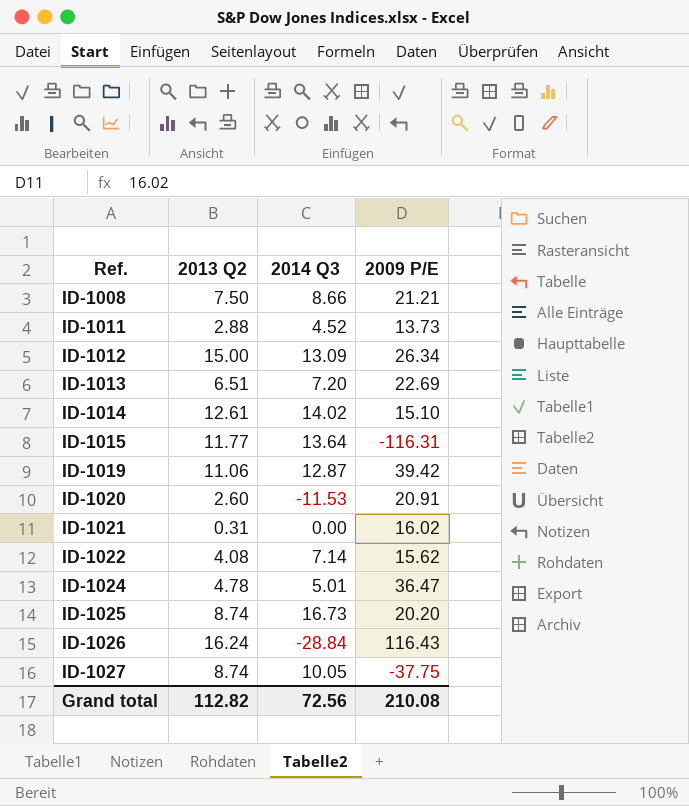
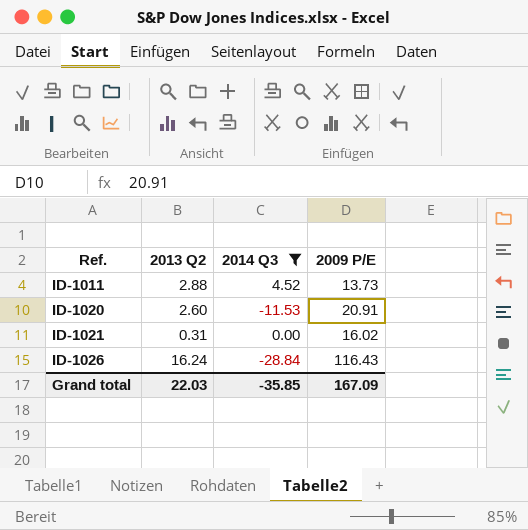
filter: none -> 2014 Q3 <= 4.52
Grand total | 2013 Q2: 112.82 -> 22.03
Grand total | 2014 Q3: 72.56 -> -35.85
Grand total | 2009 P/E: 210.08 -> 167.09

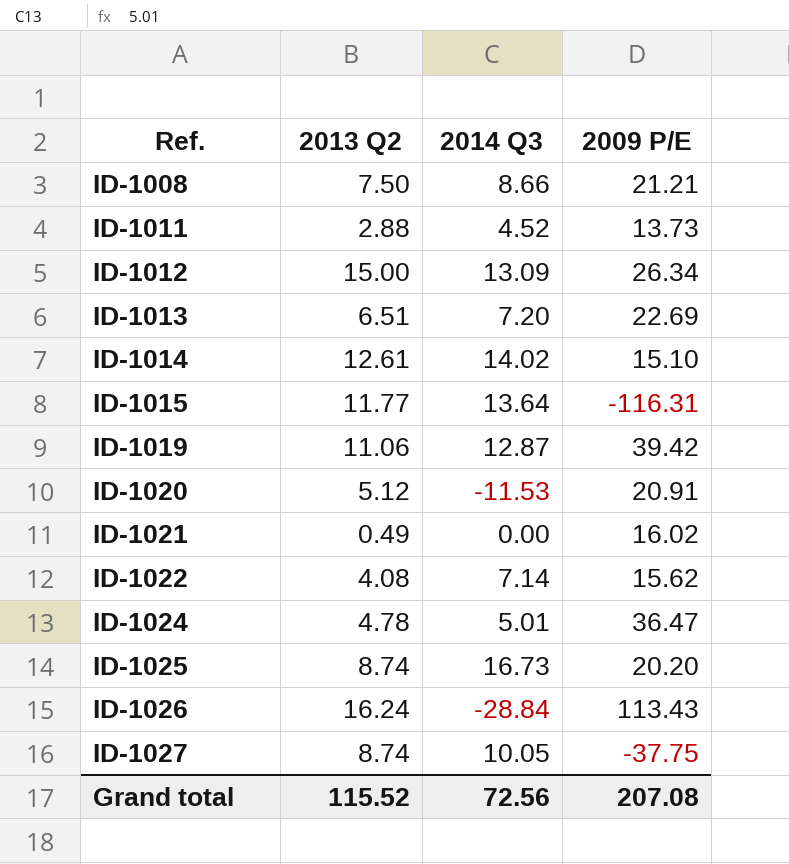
filter: 2014 Q3 <= 4.52 -> none
ID-1020 | 2013 Q2: 2.60 -> 5.12
ID-1021 | 2013 Q2: 0.31 -> 0.49
ID-1026 | 2009 P/E: 116.43 -> 113.43
Grand total | 2013 Q2: 22.03 -> 115.52
Grand total | 2014 Q3: -35.85 -> 72.56
Grand total | 2009 P/E: 167.09 -> 207.08

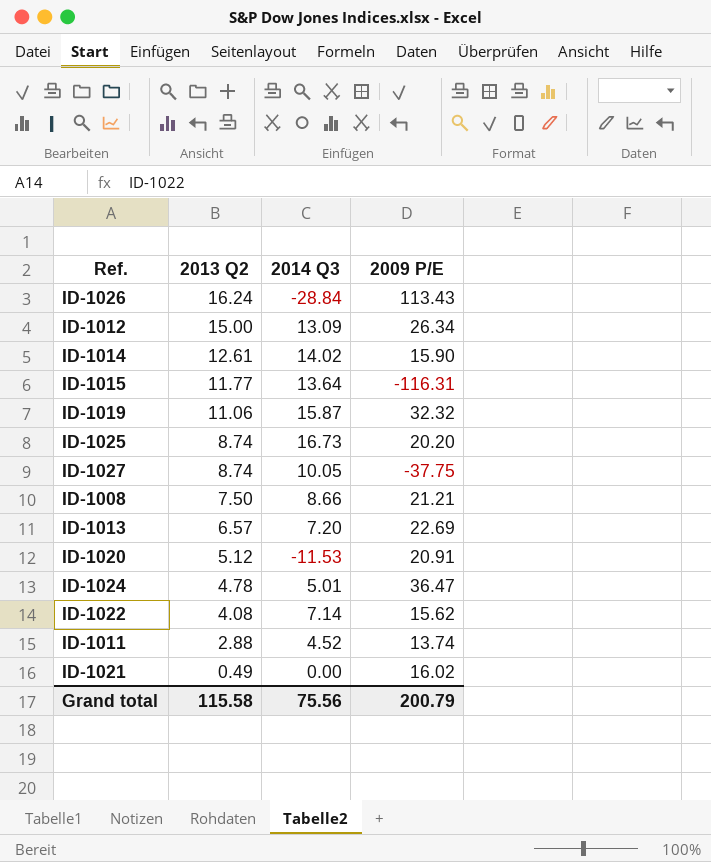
row order: Ref. ascending -> 2013 Q2 descending
ID-1014 | 2009 P/E: 15.10 -> 15.90
ID-1019 | 2014 Q3: 12.87 -> 15.87
ID-1019 | 2009 P/E: 39.42 -> 32.32
ID-1013 | 2013 Q2: 6.51 -> 6.57
ID-1011 | 2009 P/E: 13.73 -> 13.74
Grand total | 2013 Q2: 115.52 -> 115.58
Grand total | 2014 Q3: 72.56 -> 75.56
Grand total | 2009 P/E: 207.08 -> 200.79

